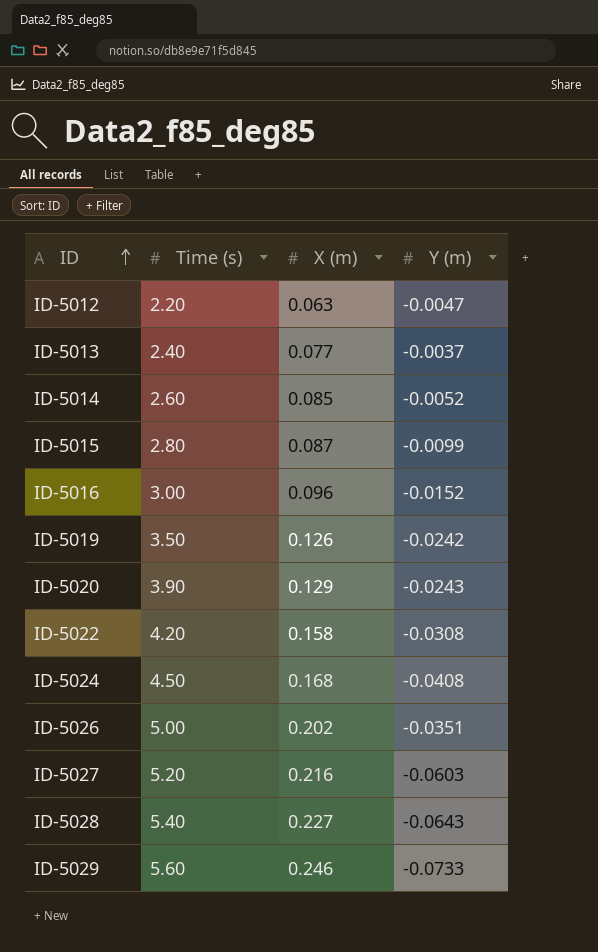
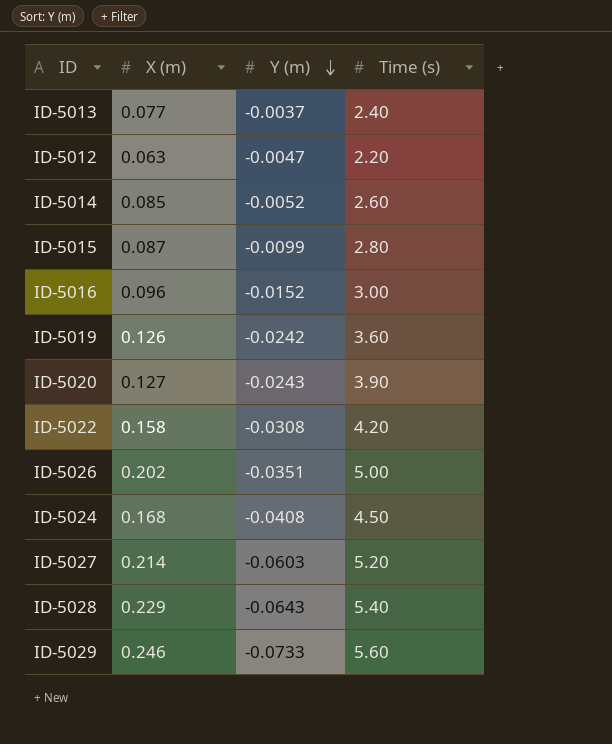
row order: ID ascending -> Y (m) descending
column Time (s) | position: 2 -> 4
ID-5019 | Time (s): 3.50 -> 3.60
ID-5020 | X (m): 0.129 -> 0.127
ID-5027 | X (m): 0.216 -> 0.214
ID-5028 | X (m): 0.227 -> 0.229

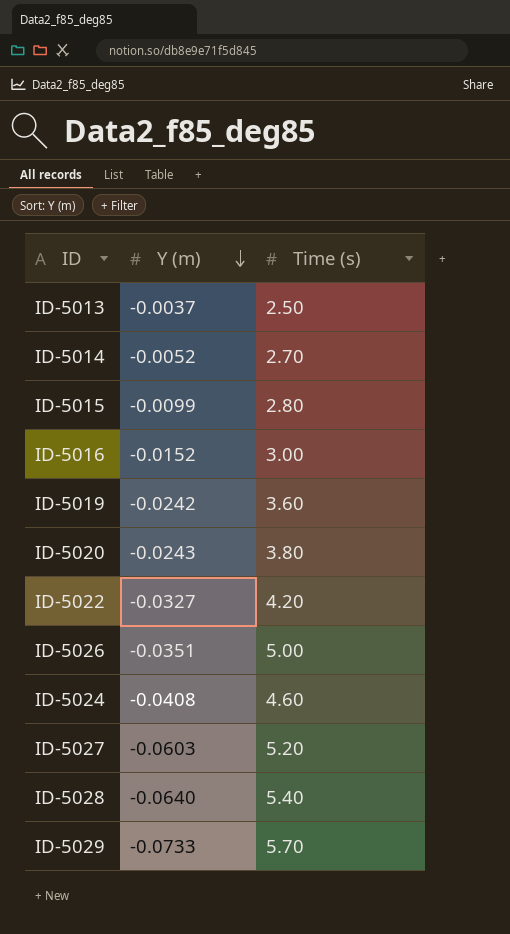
column X (m) | position: 2 -> none
row ID-5012: 0.063 | -0.0047 | 2.20 -> none
ID-5013 | Time (s): 2.40 -> 2.50
ID-5014 | Time (s): 2.60 -> 2.70
ID-5020 | Time (s): 3.90 -> 3.80
ID-5022 | Y (m): -0.0308 -> -0.0327
ID-5024 | Time (s): 4.50 -> 4.60
ID-5028 | Y (m): -0.0643 -> -0.0640
ID-5029 | Time (s): 5.60 -> 5.70

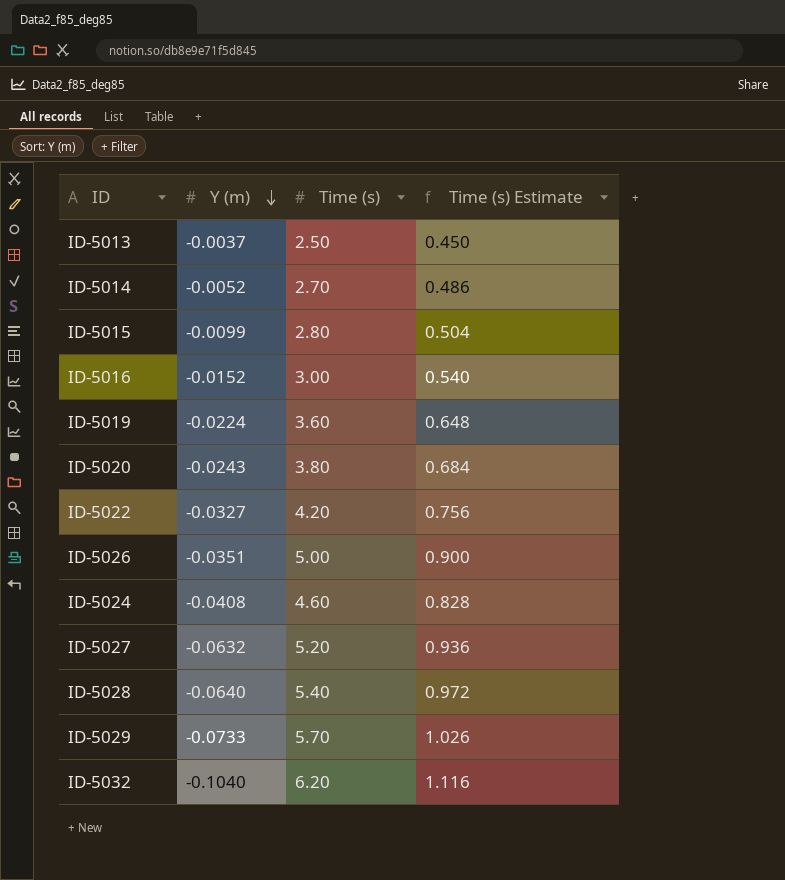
column Time (s) Estimate | formula: none -> [Time (s)] * 0.18
ID-5019 | Y (m): -0.0242 -> -0.0224
ID-5027 | Y (m): -0.0603 -> -0.0632
row ID-5032: none -> -0.1040 | 6.20 | 1.116

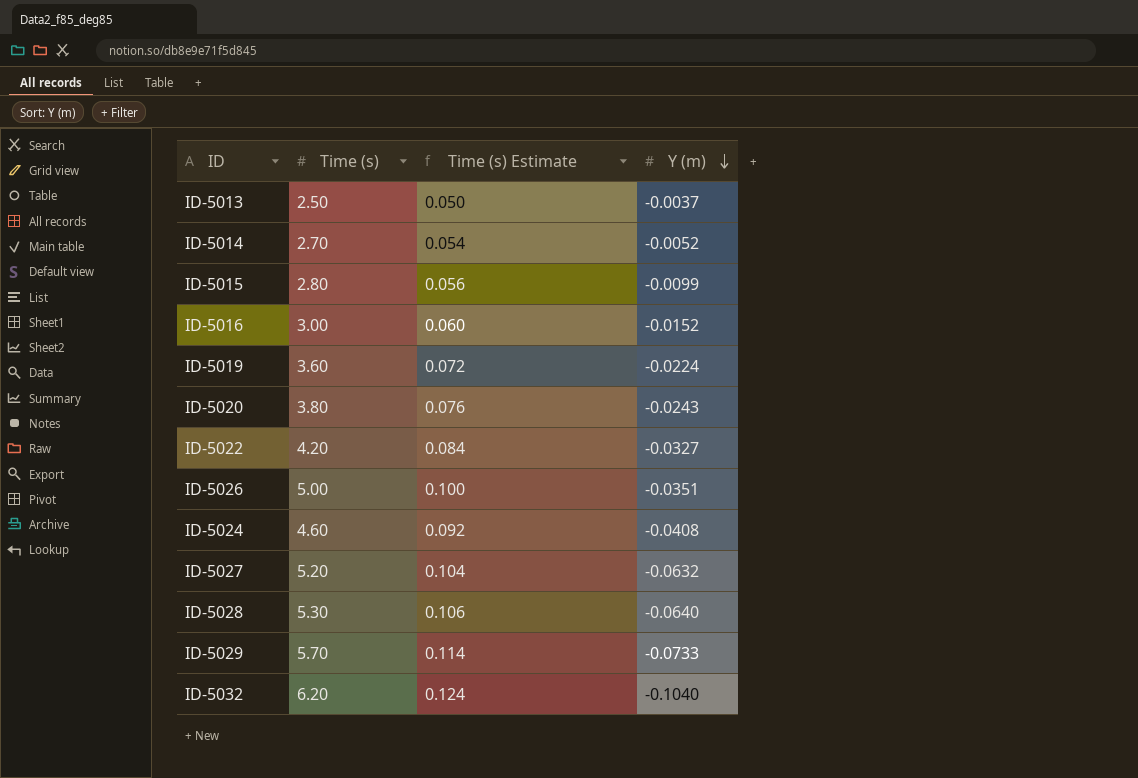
column Time (s) Estimate | formula: [Time (s)] * 0.18 -> [Time (s)] * 0.02
column Y (m) | position: 2 -> 4
ID-5028 | Time (s): 5.40 -> 5.30

